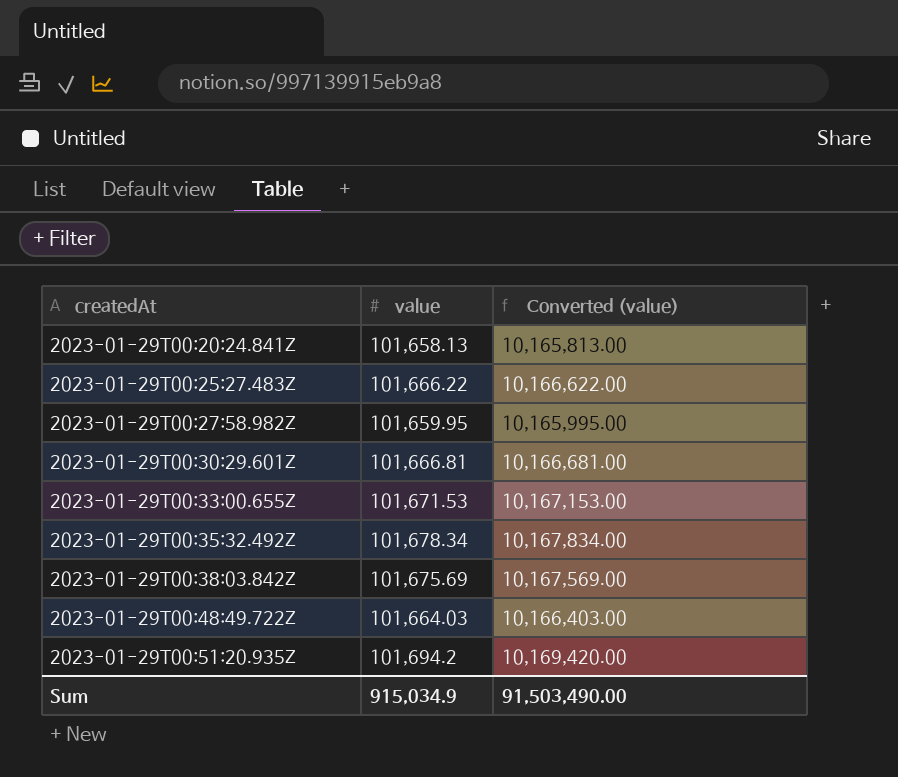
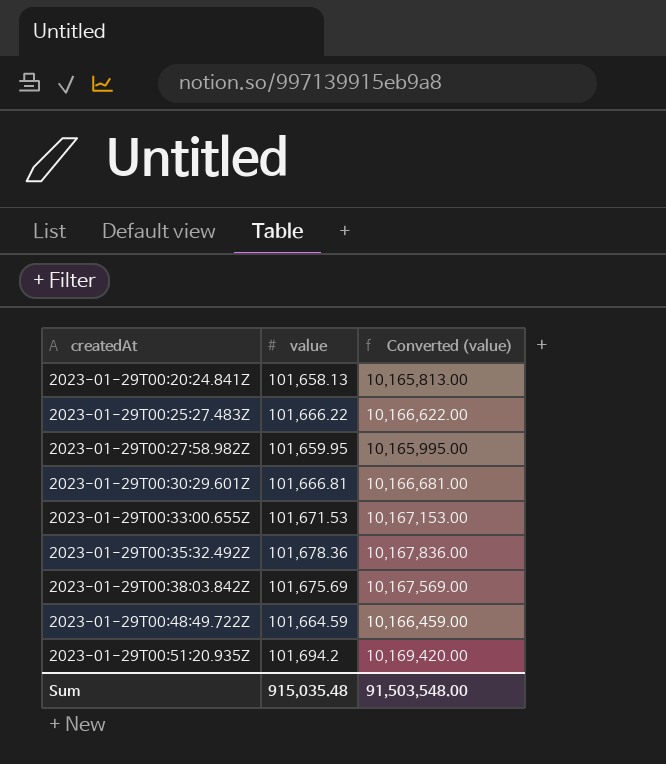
2023-01-29T00:35:32.492Z | value: 101,678.34 -> 101,678.36
2023-01-29T00:35:32.492Z | Converted (value): 10,167,834.00 -> 10,167,836.00
2023-01-29T00:48:49.722Z | value: 101,664.03 -> 101,664.59
2023-01-29T00:48:49.722Z | Converted (value): 10,166,403.00 -> 10,166,459.00
Sum | value: 915,034.9 -> 915,035.48
Sum | Converted (value): 91,503,490.00 -> 91,503,548.00

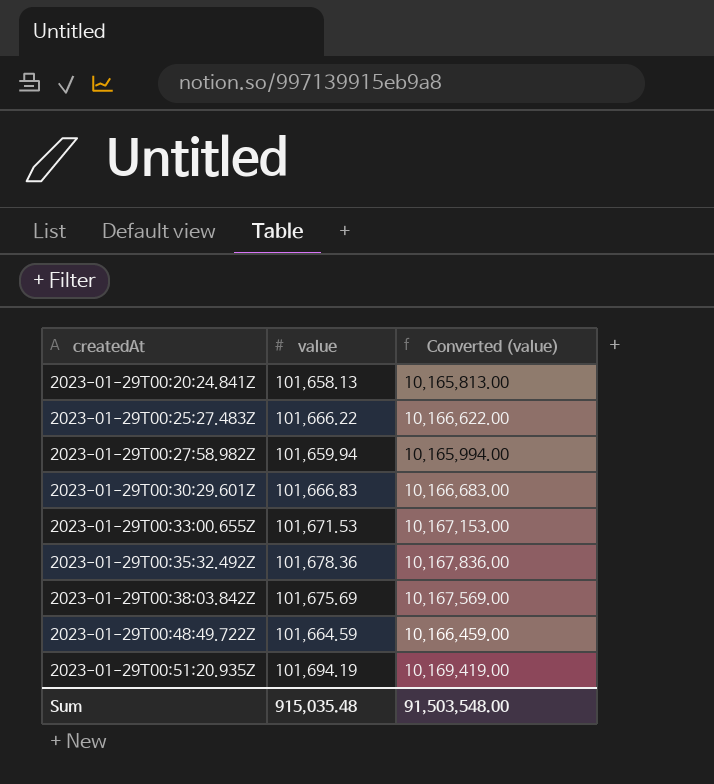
2023-01-29T00:27:58.982Z | value: 101,659.95 -> 101,659.94
2023-01-29T00:27:58.982Z | Converted (value): 10,165,995.00 -> 10,165,994.00
2023-01-29T00:30:29.601Z | value: 101,666.81 -> 101,666.83
2023-01-29T00:30:29.601Z | Converted (value): 10,166,681.00 -> 10,166,683.00
2023-01-29T00:51:20.935Z | value: 101,694.2 -> 101,694.19
2023-01-29T00:51:20.935Z | Converted (value): 10,169,420.00 -> 10,169,419.00

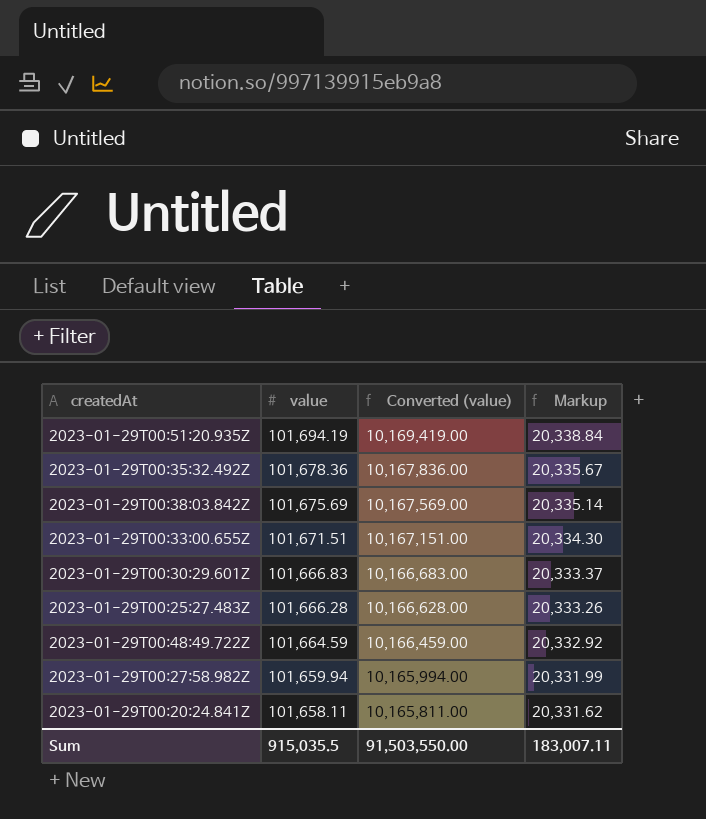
row order: createdAt ascending -> value descending
column Markup | formula: none -> [value] * 0.2
2023-01-29T00:33:00.655Z | value: 101,671.53 -> 101,671.51
2023-01-29T00:33:00.655Z | Converted (value): 10,167,153.00 -> 10,167,151.00
2023-01-29T00:25:27.483Z | value: 101,666.22 -> 101,666.28
2023-01-29T00:25:27.483Z | Converted (value): 10,166,622.00 -> 10,166,628.00
2023-01-29T00:20:24.841Z | value: 101,658.13 -> 101,658.11
2023-01-29T00:20:24.841Z | Converted (value): 10,165,813.00 -> 10,165,811.00
Sum | value: 915,035.48 -> 915,035.5
Sum | Converted (value): 91,503,548.00 -> 91,503,550.00

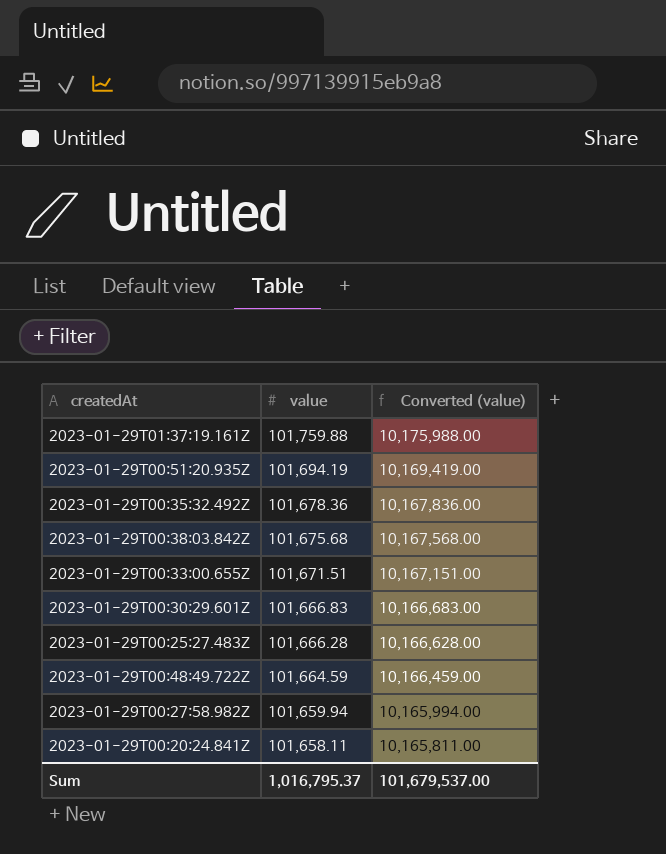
column Markup | formula: [value] * 0.2 -> none
row 2023-01-29T01:37:19.161Z: none -> 101,759.88 | 10,175,988.00
2023-01-29T00:38:03.842Z | value: 101,675.69 -> 101,675.68
2023-01-29T00:38:03.842Z | Converted (value): 10,167,569.00 -> 10,167,568.00
Sum | value: 915,035.5 -> 1,016,795.37
Sum | Converted (value): 91,503,550.00 -> 101,679,537.00

